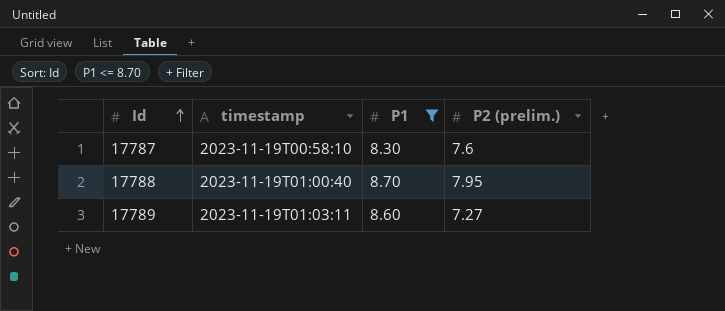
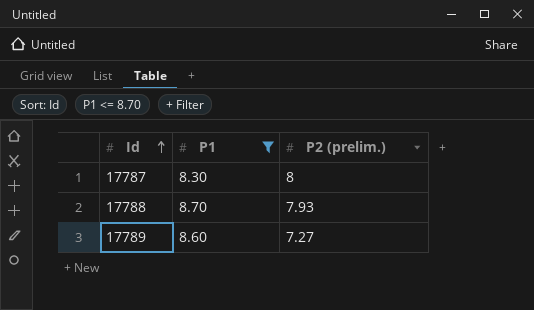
column timestamp | position: 2 -> none
17787 | P2 (prelim.): 7.6 -> 8
17788 | P2 (prelim.): 7.95 -> 7.93

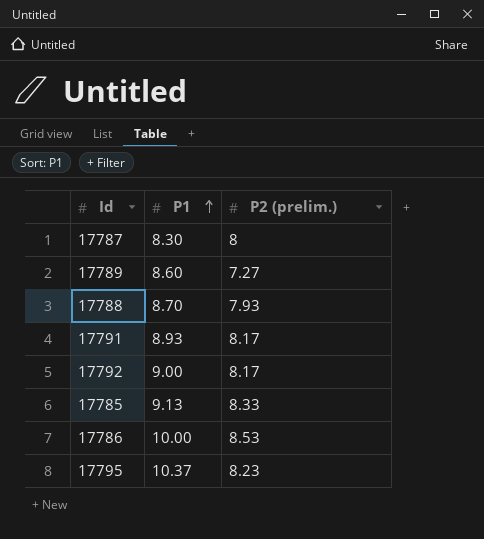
filter: P1 <= 8.70 -> none
row order: Id ascending -> P1 ascending

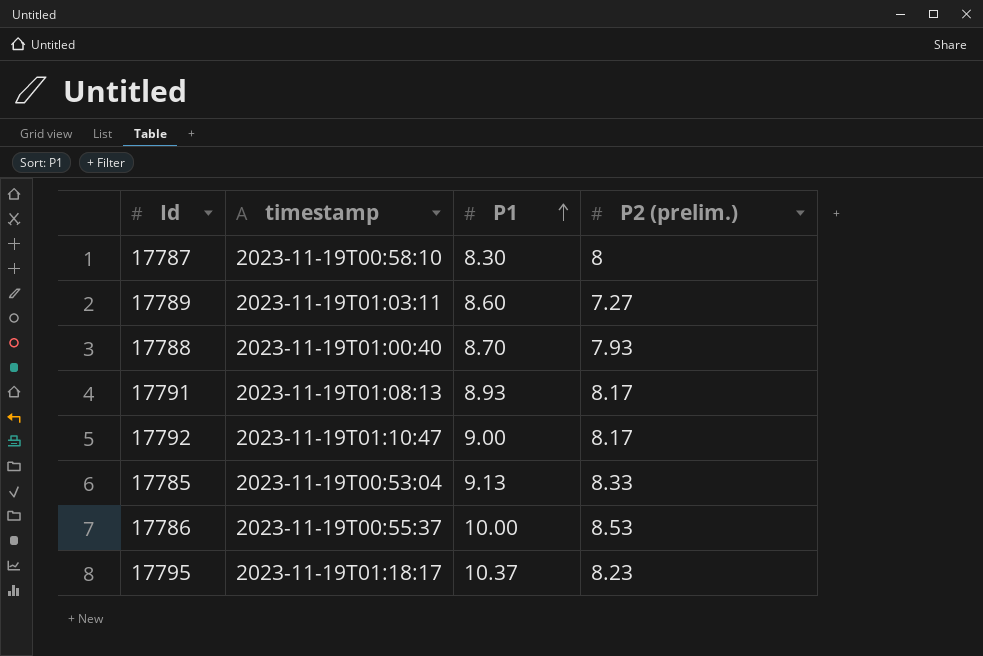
column timestamp | position: none -> 2

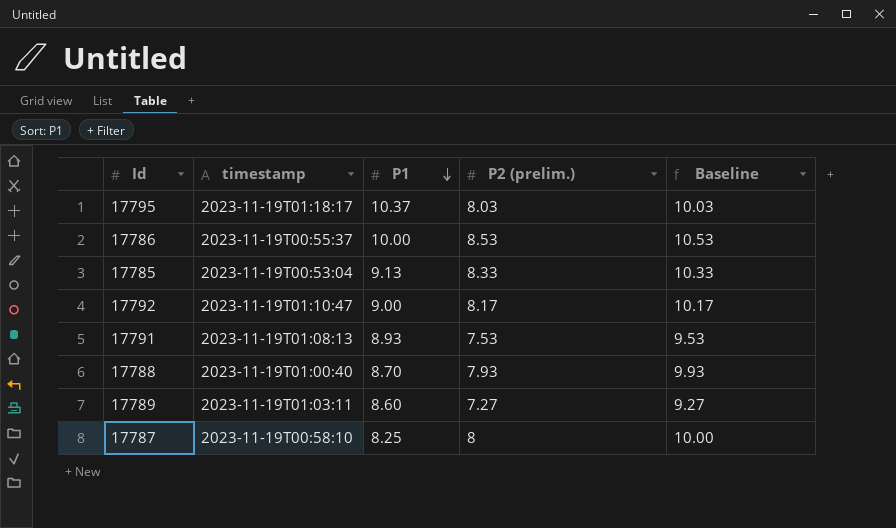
row order: P1 ascending -> P1 descending
column Baseline | formula: none -> [P2 (prelim.)] + 2
17795 | P2 (prelim.): 8.23 -> 8.03
17791 | P2 (prelim.): 8.17 -> 7.53
17787 | P1: 8.30 -> 8.25

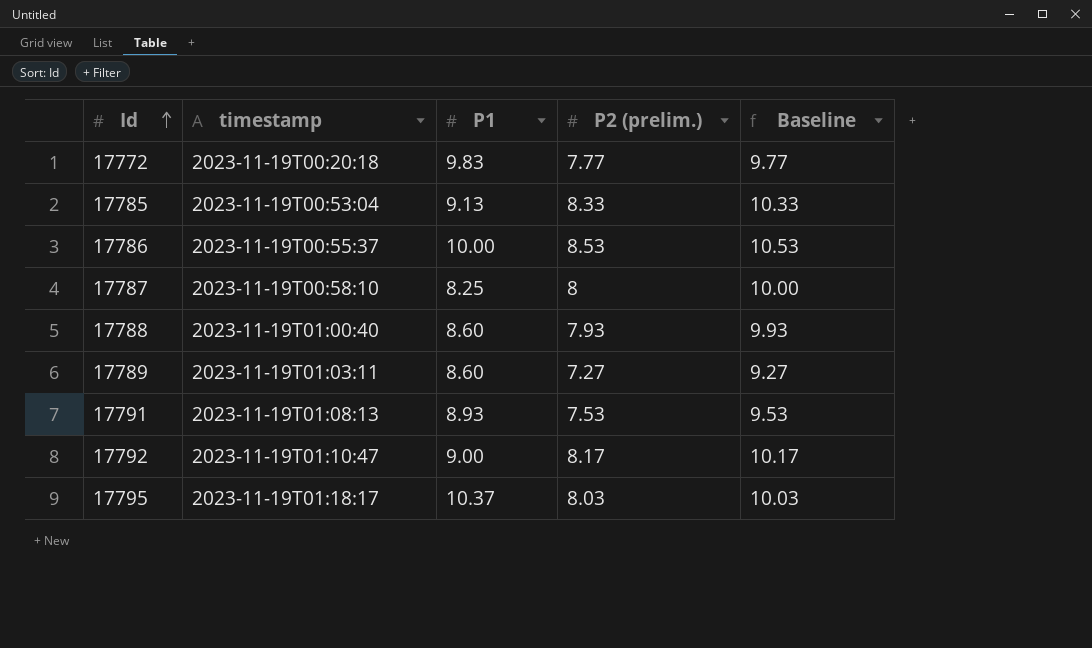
row order: P1 descending -> Id ascending
row 17772: none -> 2023-11-19T00:20:18 | 9.83 | 7.77 | 9.77
17788 | P1: 8.70 -> 8.60

